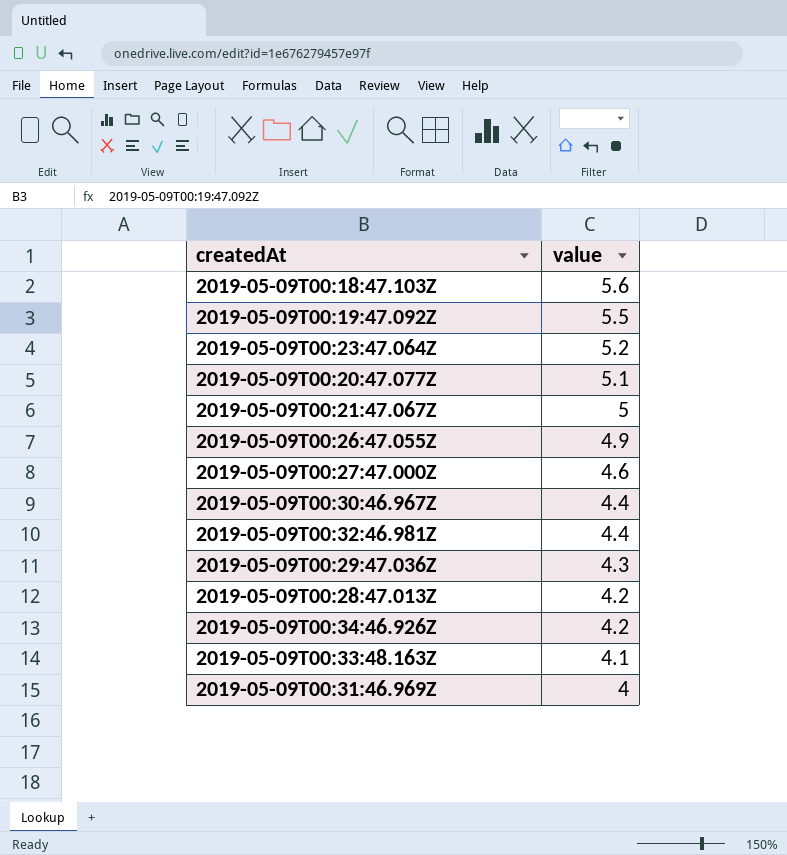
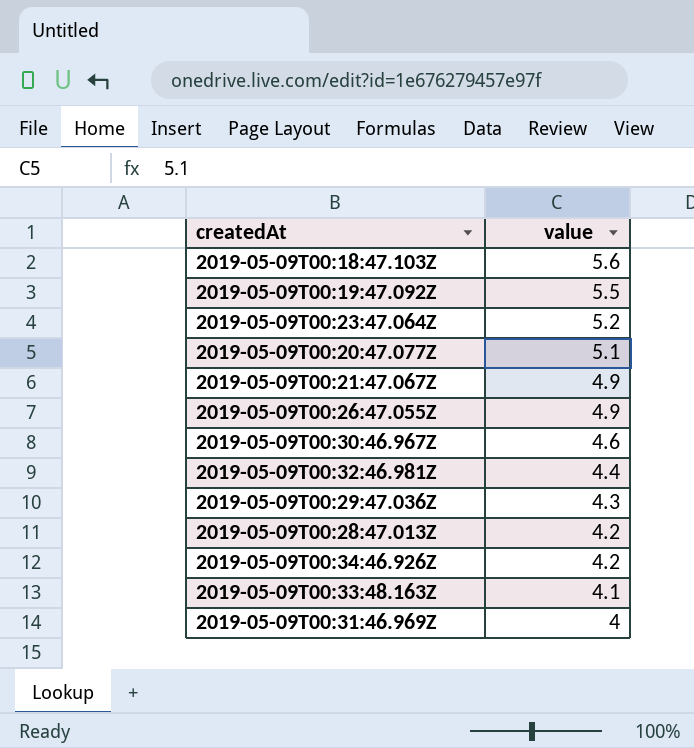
row 2019-05-09T00:27:47.000Z: 4.6 -> none
2019-05-09T00:21:47.067Z | value: 5 -> 4.9
2019-05-09T00:30:46.967Z | value: 4.4 -> 4.6

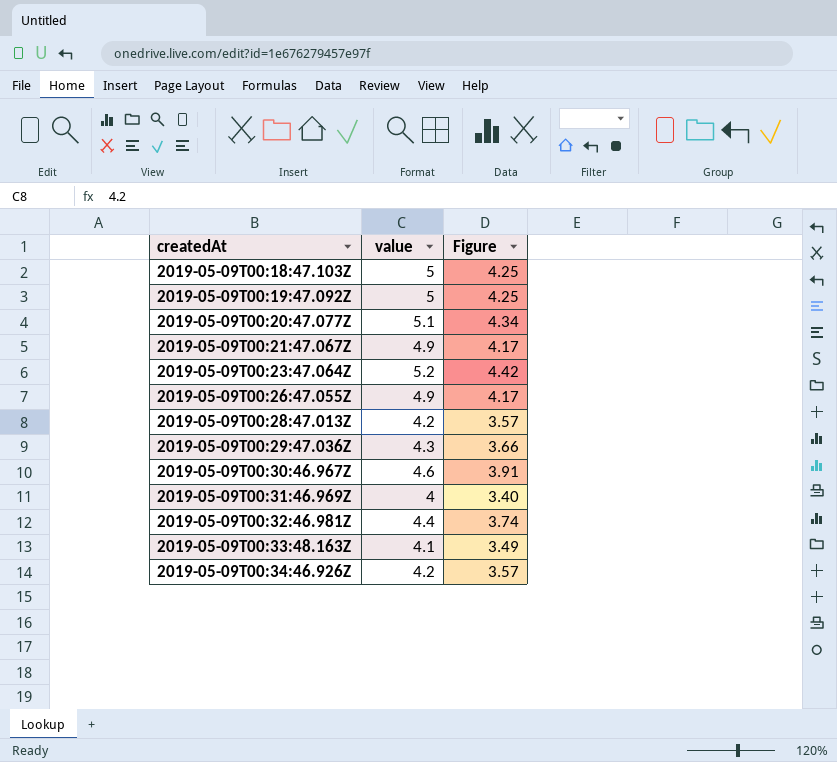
row order: value descending -> createdAt ascending
column Figure | formula: none -> [value] * 0.85
2019-05-09T00:18:47.103Z | value: 5.6 -> 5
2019-05-09T00:19:47.092Z | value: 5.5 -> 5

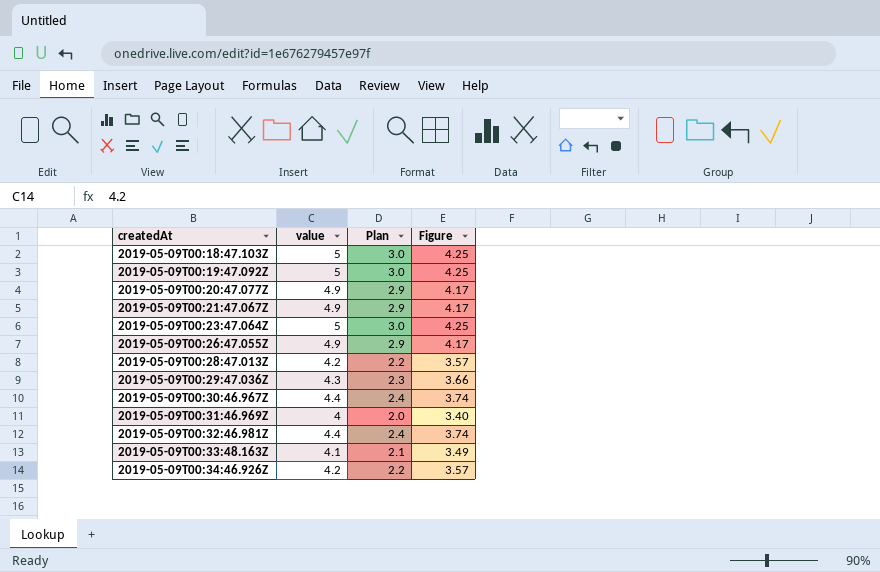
column Plan | formula: none -> [value] - 2
2019-05-09T00:20:47.077Z | value: 5.1 -> 4.9
2019-05-09T00:20:47.077Z | Figure: 4.34 -> 4.17
2019-05-09T00:23:47.064Z | value: 5.2 -> 5
2019-05-09T00:23:47.064Z | Figure: 4.42 -> 4.25
2019-05-09T00:30:46.967Z | value: 4.6 -> 4.4
2019-05-09T00:30:46.967Z | Figure: 3.91 -> 3.74

